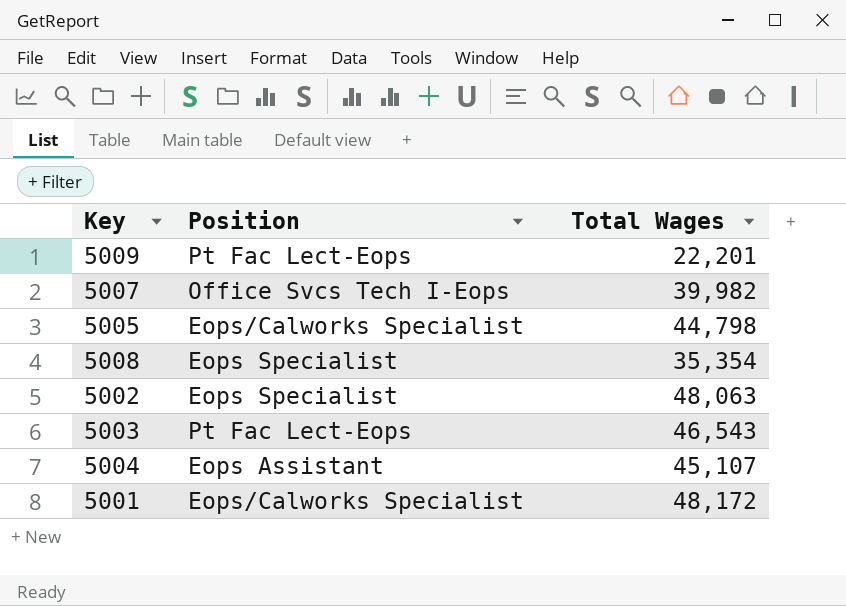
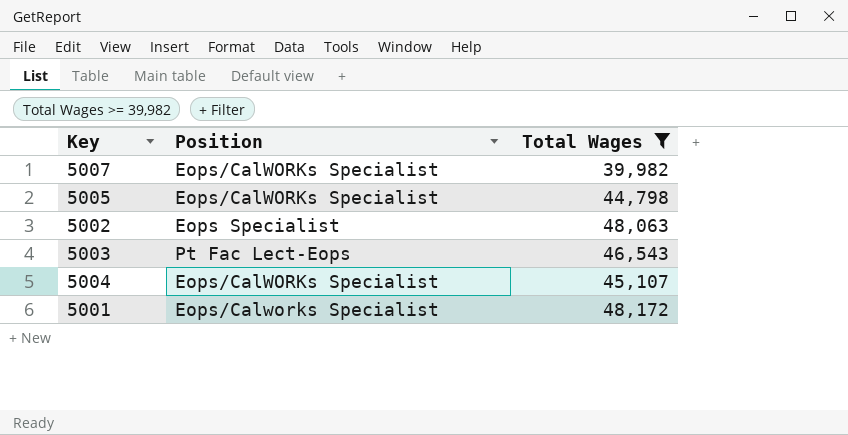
filter: none -> Total Wages >= 39,982
5007 | Position: Office Svcs Tech I-Eops -> Eops/CalWORKs Specialist
5005 | Position: Eops/Calworks Specialist -> Eops/CalWORKs Specialist
5004 | Position: Eops Assistant -> Eops/CalWORKs Specialist

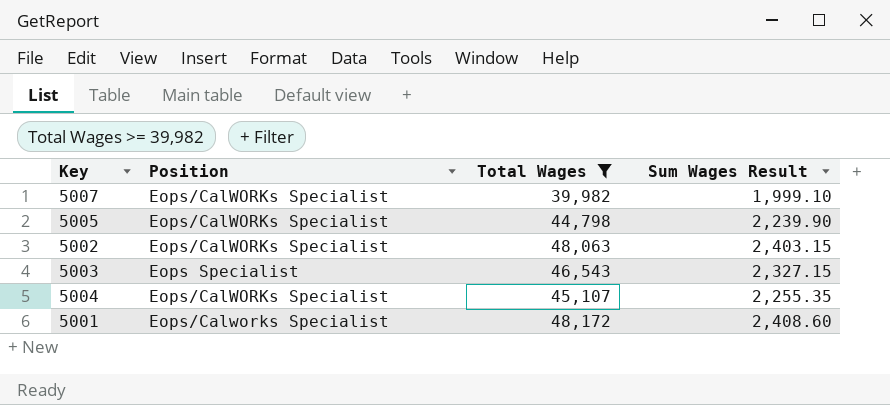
column Sum Wages Result | formula: none -> [Total Wages] * 0.05
5002 | Position: Eops Specialist -> Eops/CalWORKs Specialist
5003 | Position: Pt Fac Lect-Eops -> Eops Specialist

